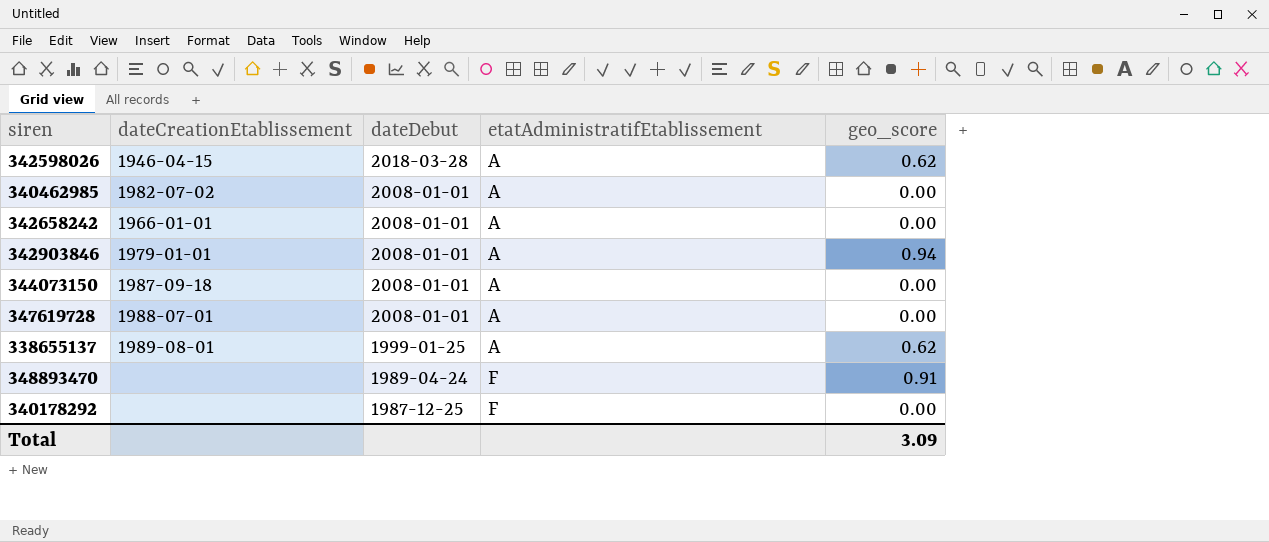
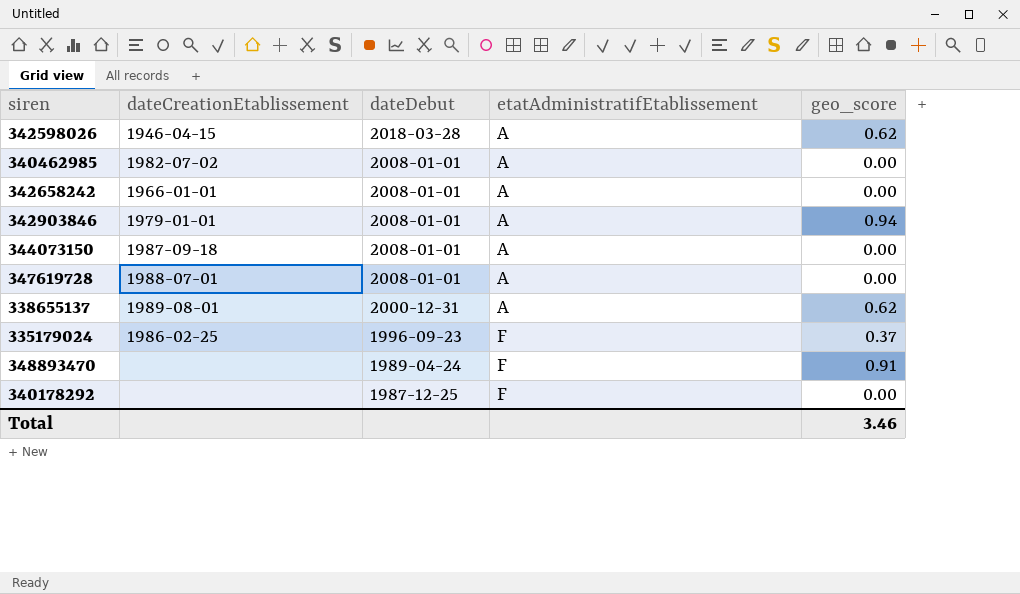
338655137 | dateDebut: 1999-01-25 -> 2000-12-31
row 335179024: none -> 1986-02-25 | 1996-09-23 | F | 0.37
Total | geo_score: 3.09 -> 3.46

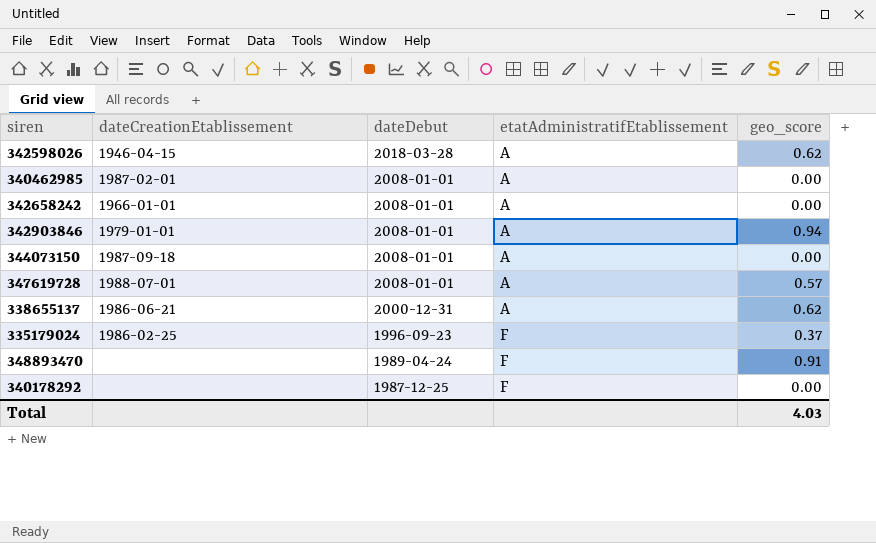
340462985 | dateCreationEtablissement: 1982-07-02 -> 1987-02-01
347619728 | geo_score: 0.00 -> 0.57
338655137 | dateCreationEtablissement: 1989-08-01 -> 1986-06-21
Total | geo_score: 3.46 -> 4.03

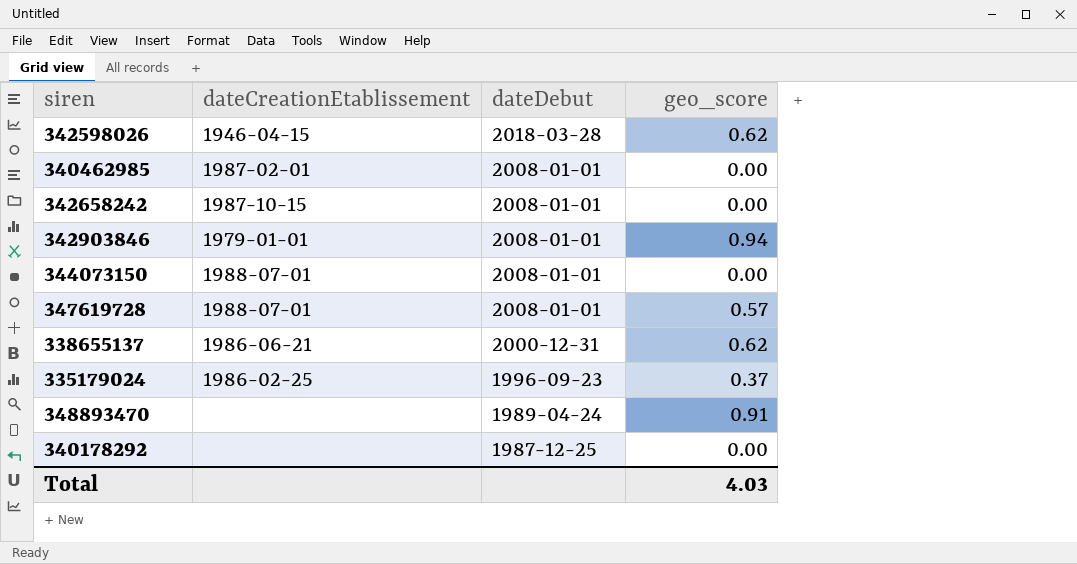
column etatAdministratifEtablissement | position: 4 -> none
342658242 | dateCreationEtablissement: 1966-01-01 -> 1987-10-15
344073150 | dateCreationEtablissement: 1987-09-18 -> 1988-07-01

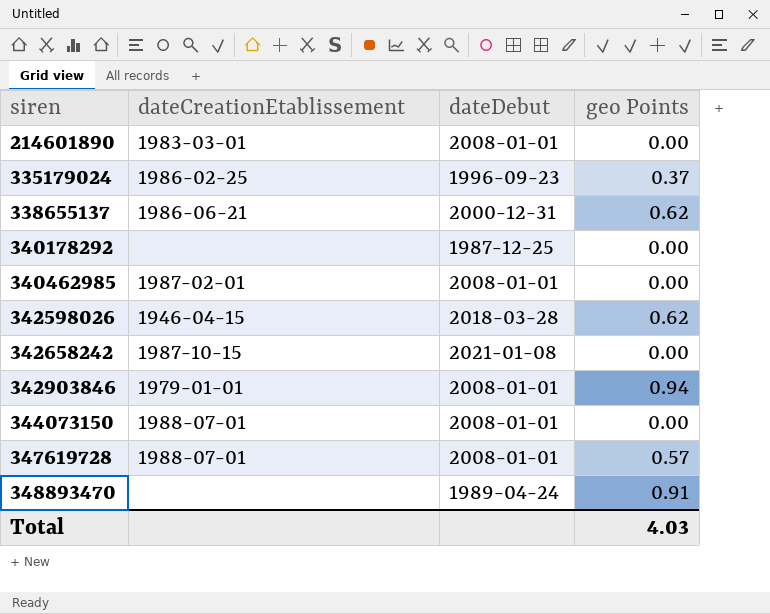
row order: dateDebut descending -> siren ascending
column name: geo_score -> geo Points
row 214601890: none -> 1983-03-01 | 2008-01-01 | 0.00
342658242 | dateDebut: 2008-01-01 -> 2021-01-08

